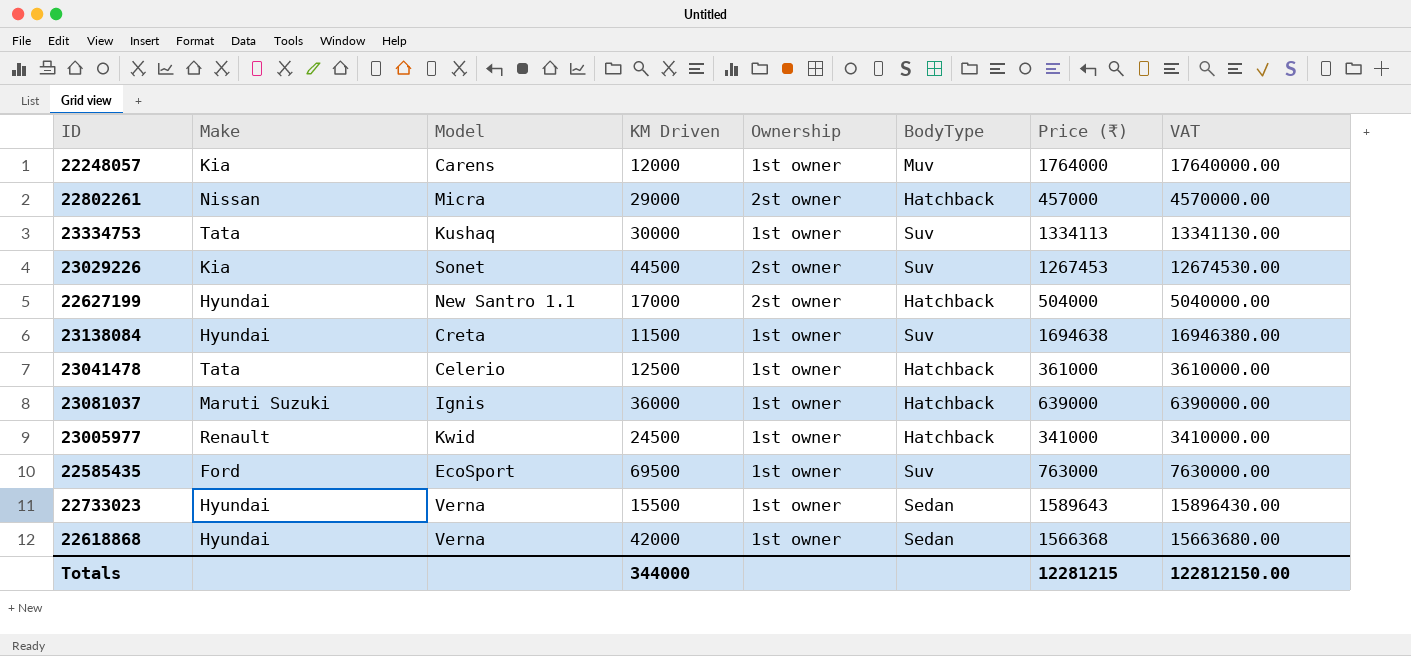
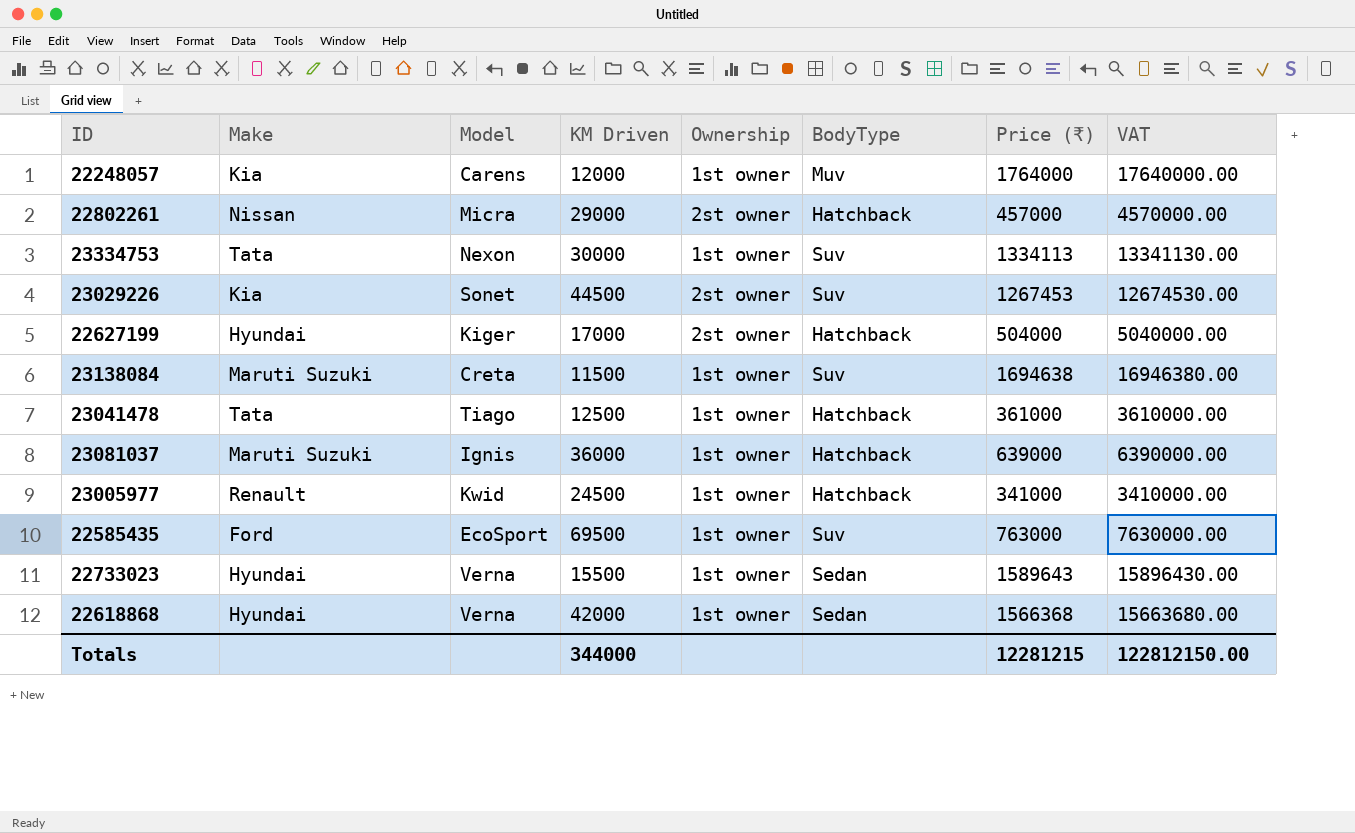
23334753 | Model: Kushaq -> Nexon
22627199 | Model: New Santro 1.1 -> Kiger
23138084 | Make: Hyundai -> Maruti Suzuki
23041478 | Model: Celerio -> Tiago

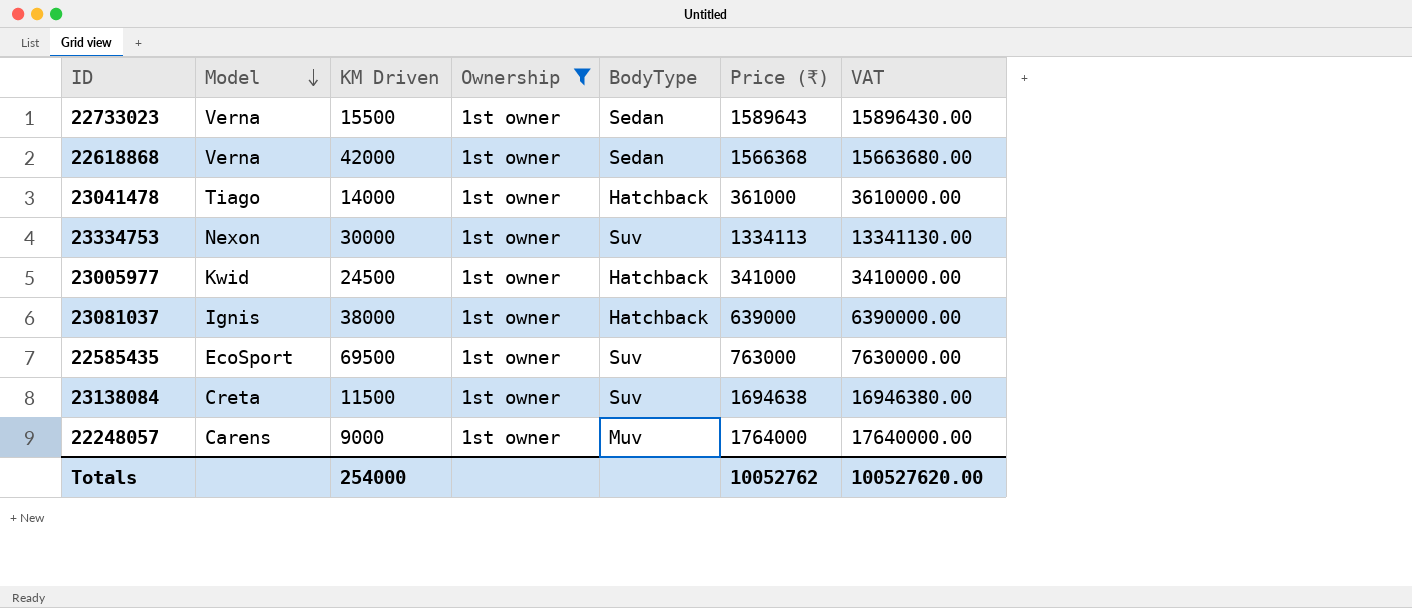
filter: none -> Ownership = 1st owner
row order: none -> Model descending
column Make | position: 2 -> none
23041478 | KM Driven: 12500 -> 14000
23081037 | KM Driven: 36000 -> 38000
22248057 | KM Driven: 12000 -> 9000
Totals | KM Driven: 344000 -> 254000
Totals | Price (₹): 12281215 -> 10052762
Totals | VAT: 122812150.00 -> 100527620.00

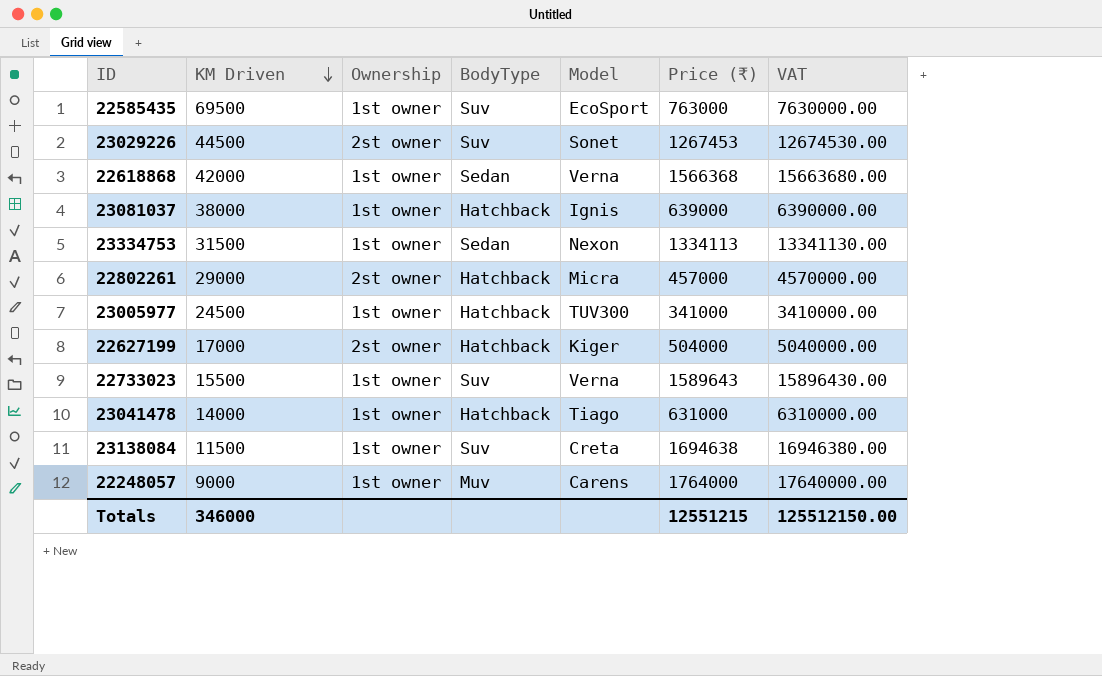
filter: Ownership = 1st owner -> none
row order: Model descending -> KM Driven descending
column Model | position: 2 -> 5
23334753 | KM Driven: 30000 -> 31500
23334753 | BodyType: Suv -> Sedan
23005977 | Model: Kwid -> TUV300
22733023 | BodyType: Sedan -> Suv
23041478 | Price (₹): 361000 -> 631000
23041478 | VAT: 3610000.00 -> 6310000.00
Totals | KM Driven: 254000 -> 346000
Totals | Price (₹): 10052762 -> 12551215
Totals | VAT: 100527620.00 -> 125512150.00

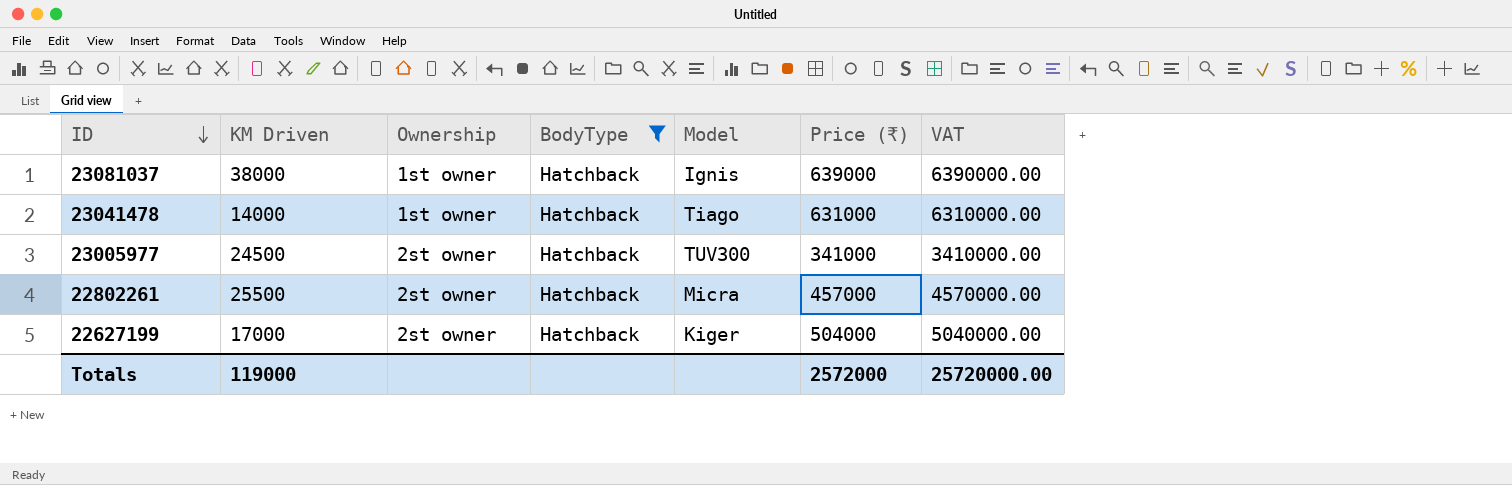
filter: none -> BodyType = Hatchback
row order: KM Driven descending -> ID descending
23005977 | Ownership: 1st owner -> 2st owner
22802261 | KM Driven: 29000 -> 25500
Totals | KM Driven: 346000 -> 119000
Totals | Price (₹): 12551215 -> 2572000
Totals | VAT: 125512150.00 -> 25720000.00

